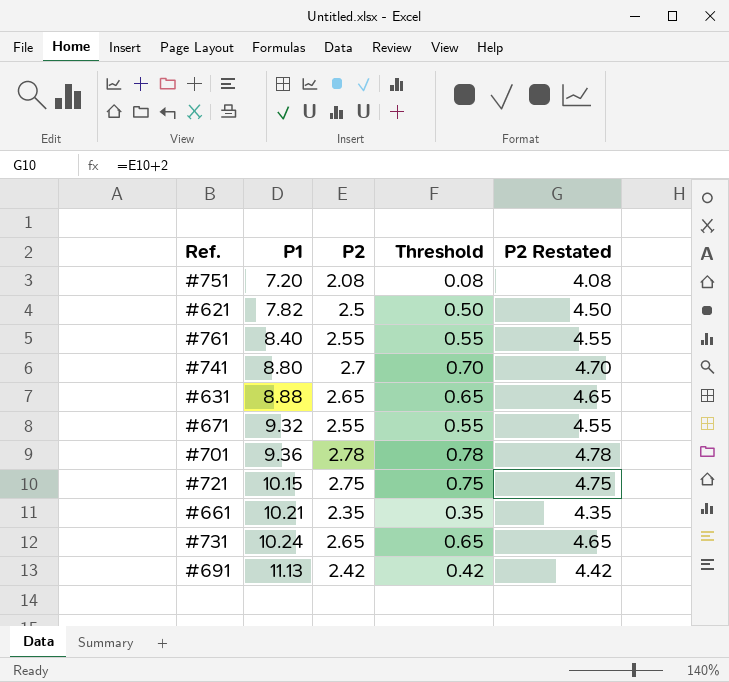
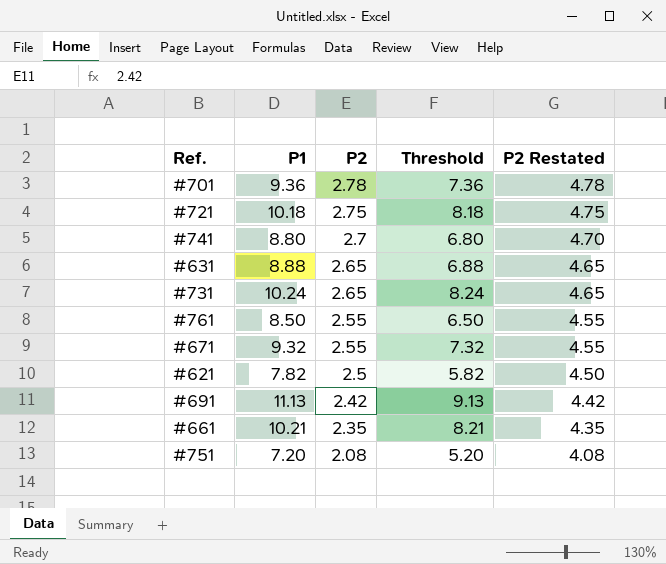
row order: P1 ascending -> P2 descending
column Threshold | formula: [P2] - 2 -> [P1] - 2
#721 | P1: 10.15 -> 10.18
#761 | P1: 8.40 -> 8.50

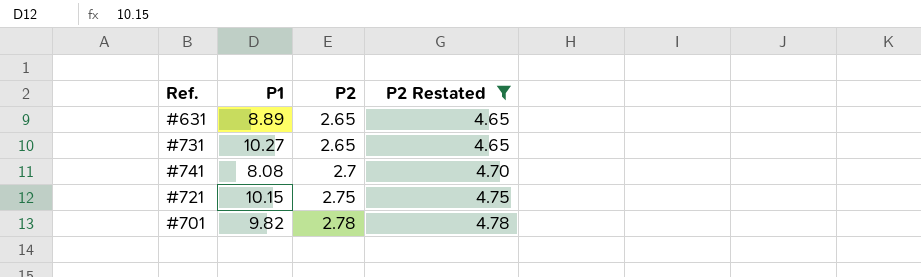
filter: none -> P2 Restated >= 4.65
row order: P2 descending -> P2 ascending
column Threshold | formula: [P1] - 2 -> none
#631 | P1: 8.88 -> 8.89
#731 | P1: 10.24 -> 10.27
#741 | P1: 8.80 -> 8.08
#721 | P1: 10.18 -> 10.15
#701 | P1: 9.36 -> 9.82

